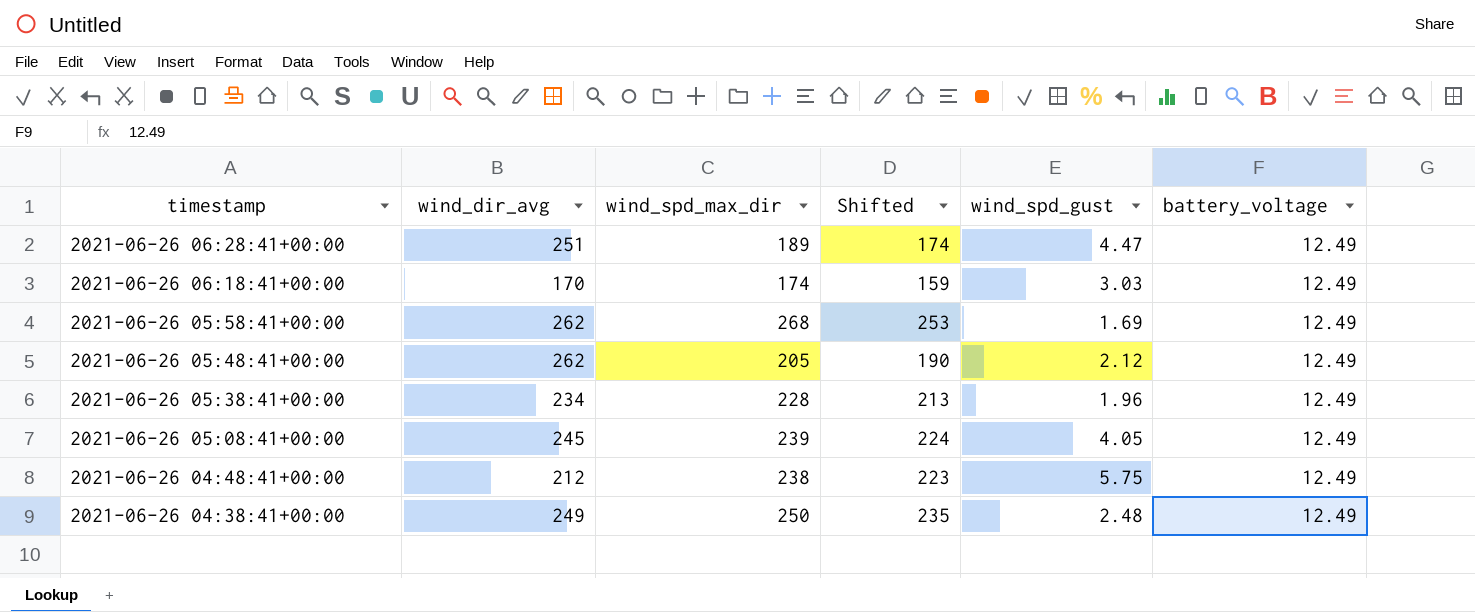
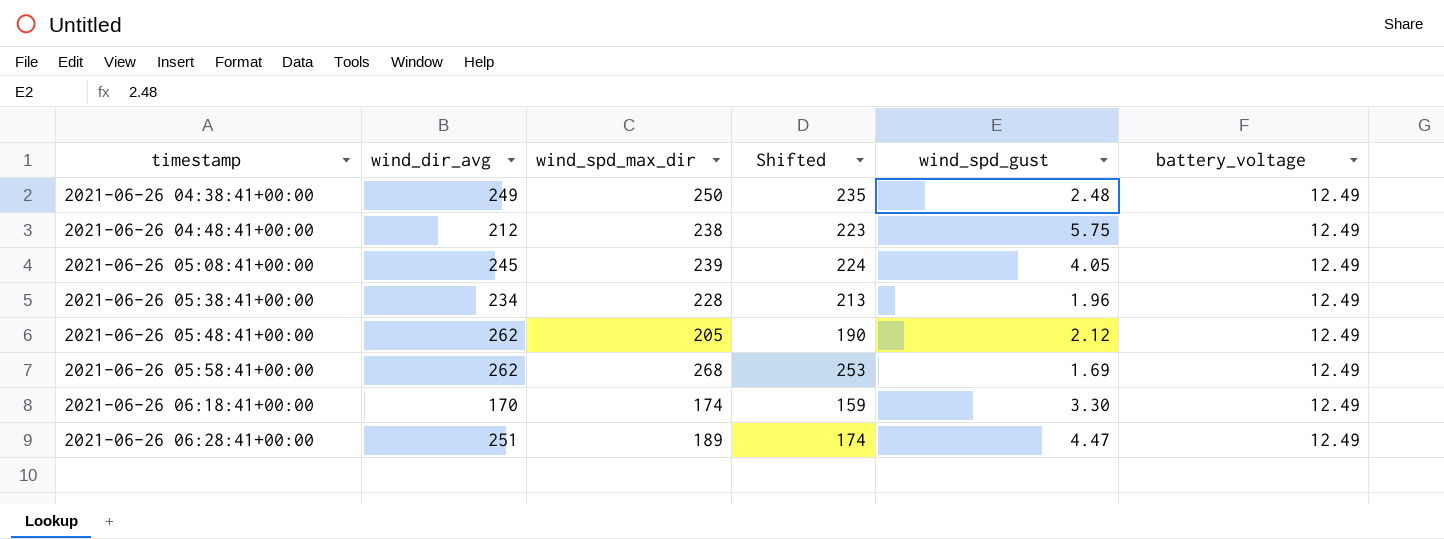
row order: timestamp descending -> timestamp ascending
2021-06-26 06:18:41+00:00 | wind_spd_gust: 3.03 -> 3.30

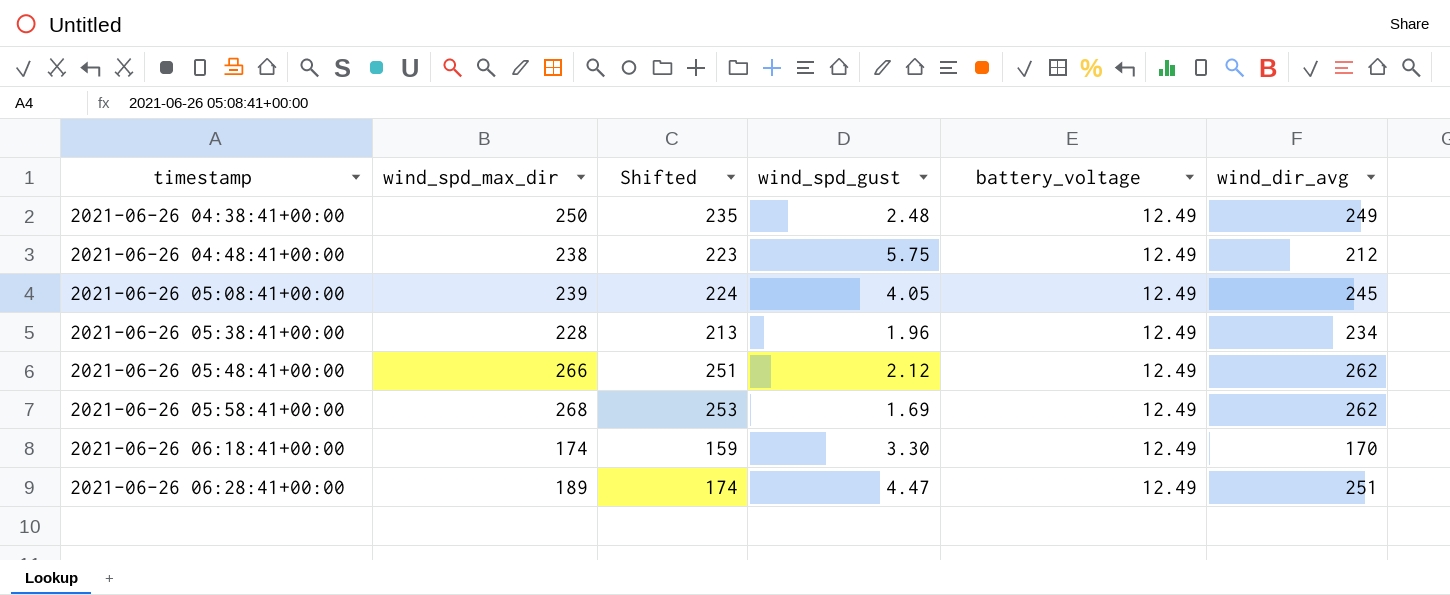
column wind_dir_avg | position: 2 -> 6
2021-06-26 05:48:41+00:00 | wind_spd_max_dir: 205 -> 266
2021-06-26 05:48:41+00:00 | Shifted: 190 -> 251

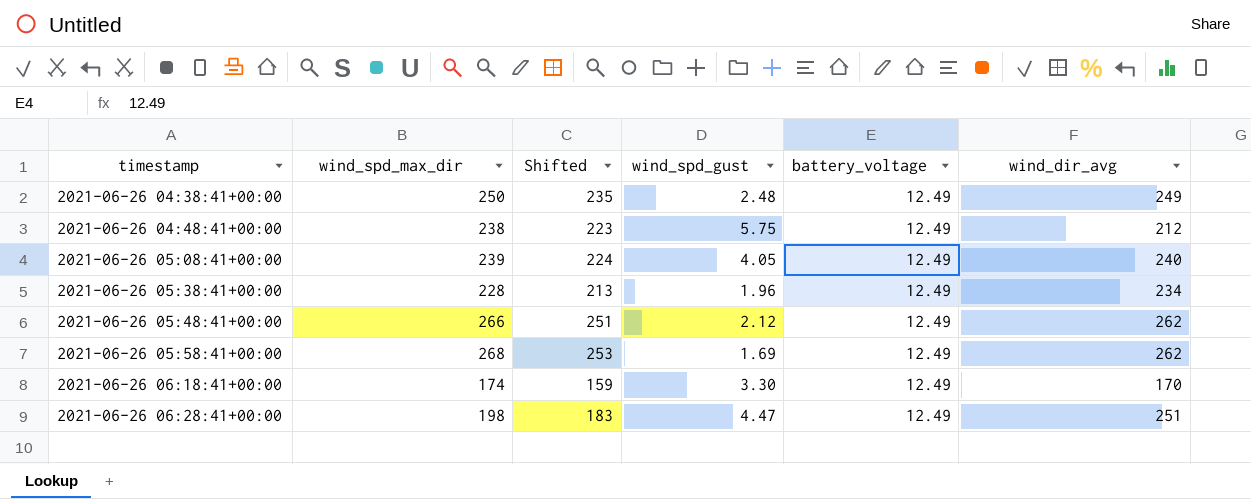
2021-06-26 05:08:41+00:00 | wind_dir_avg: 245 -> 240
2021-06-26 06:28:41+00:00 | wind_spd_max_dir: 189 -> 198
2021-06-26 06:28:41+00:00 | Shifted: 174 -> 183

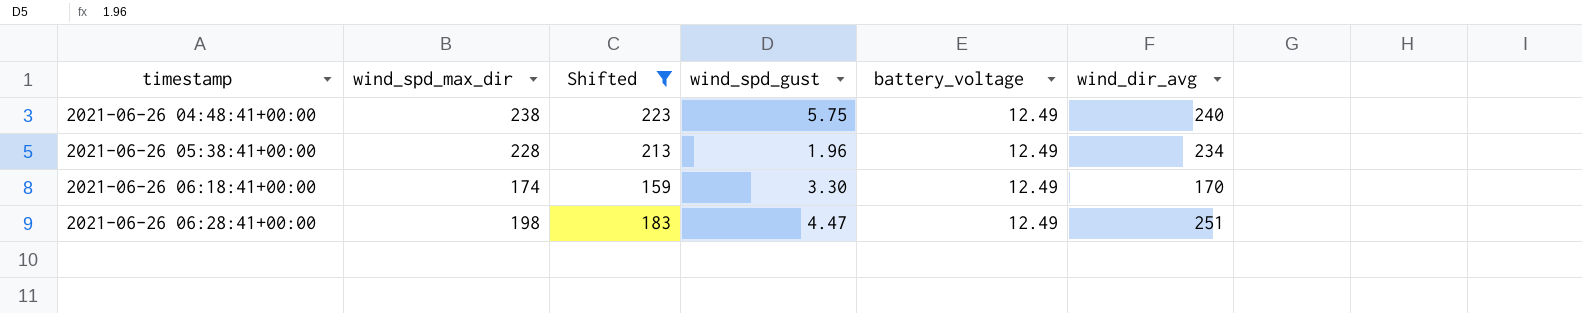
filter: none -> Shifted <= 223
2021-06-26 04:48:41+00:00 | wind_dir_avg: 212 -> 240

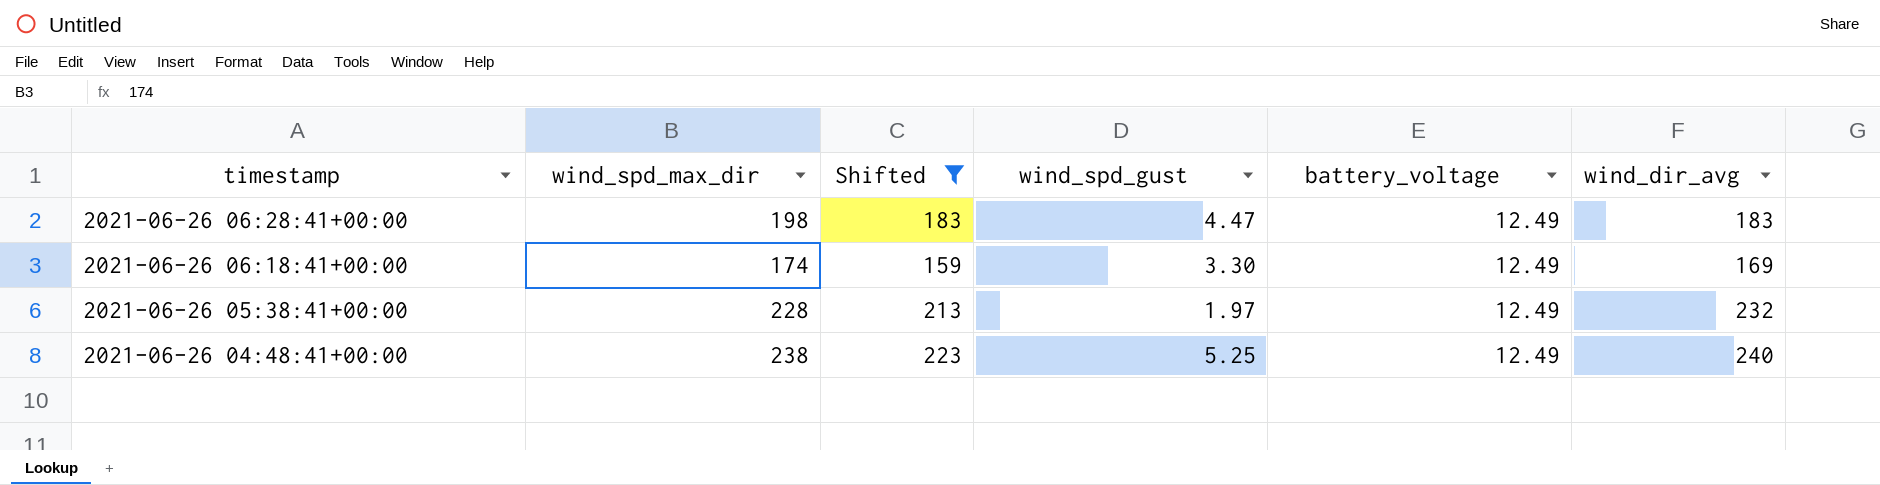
row order: timestamp ascending -> timestamp descending
2021-06-26 06:28:41+00:00 | wind_dir_avg: 251 -> 183
2021-06-26 06:18:41+00:00 | wind_dir_avg: 170 -> 169
2021-06-26 05:38:41+00:00 | wind_spd_gust: 1.96 -> 1.97
2021-06-26 05:38:41+00:00 | wind_dir_avg: 234 -> 232
2021-06-26 04:48:41+00:00 | wind_spd_gust: 5.75 -> 5.25

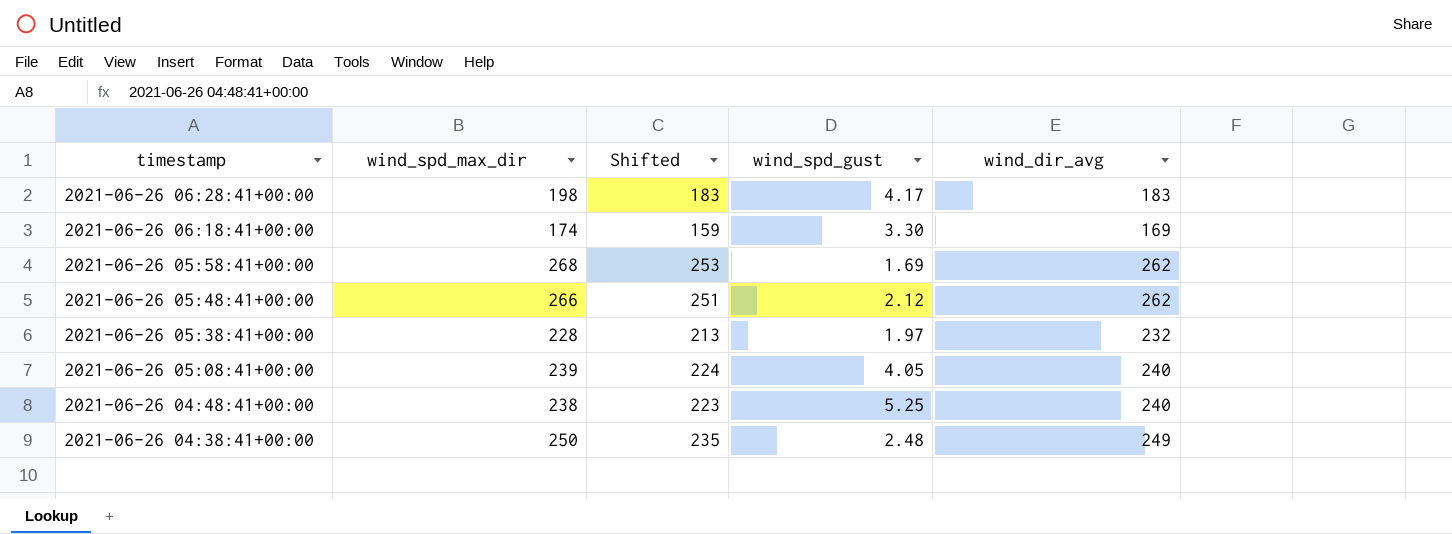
filter: Shifted <= 223 -> none
column battery_voltage | position: 5 -> none
2021-06-26 06:28:41+00:00 | wind_spd_gust: 4.47 -> 4.17

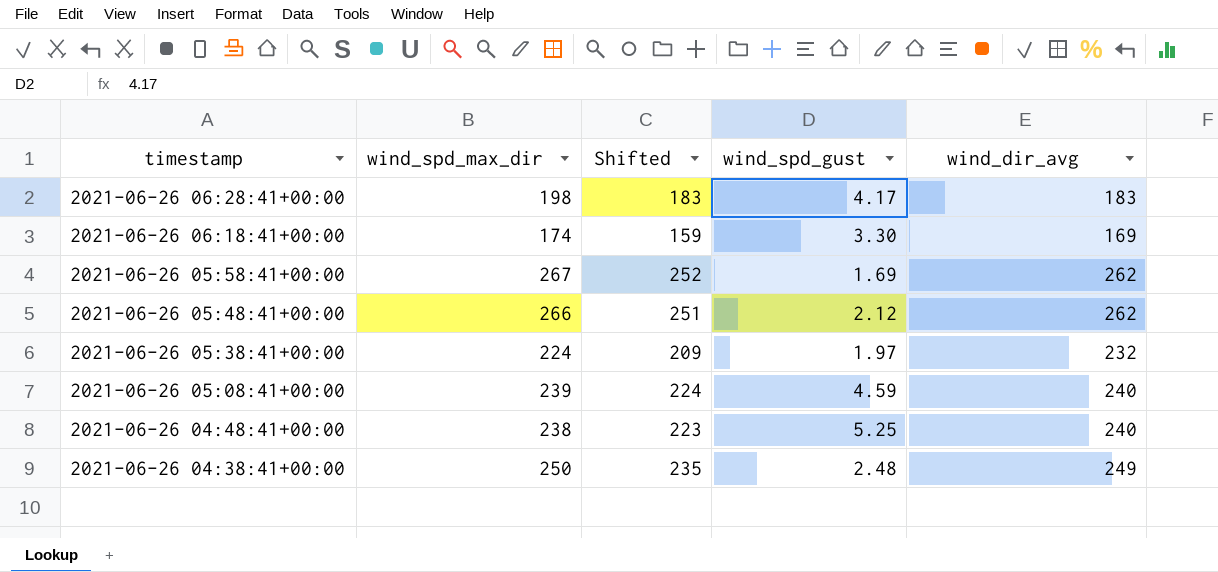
2021-06-26 05:58:41+00:00 | wind_spd_max_dir: 268 -> 267
2021-06-26 05:58:41+00:00 | Shifted: 253 -> 252
2021-06-26 05:38:41+00:00 | wind_spd_max_dir: 228 -> 224
2021-06-26 05:38:41+00:00 | Shifted: 213 -> 209
2021-06-26 05:08:41+00:00 | wind_spd_gust: 4.05 -> 4.59

